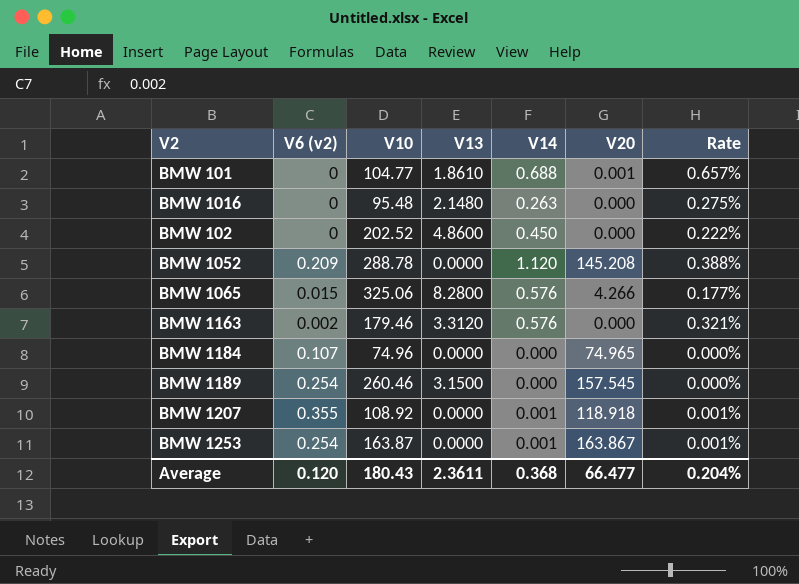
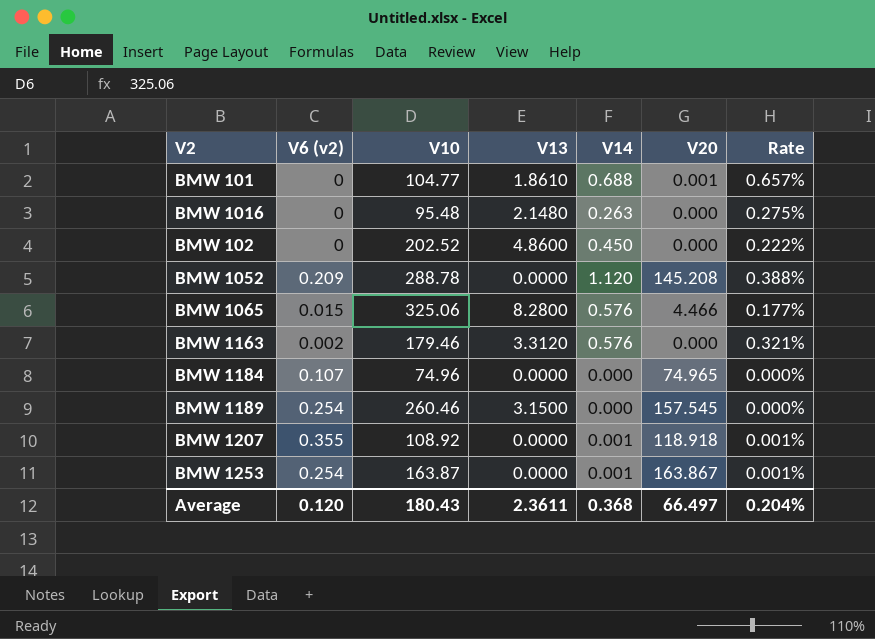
BMW 1065 | V20: 4.266 -> 4.466
Average | V20: 66.477 -> 66.497

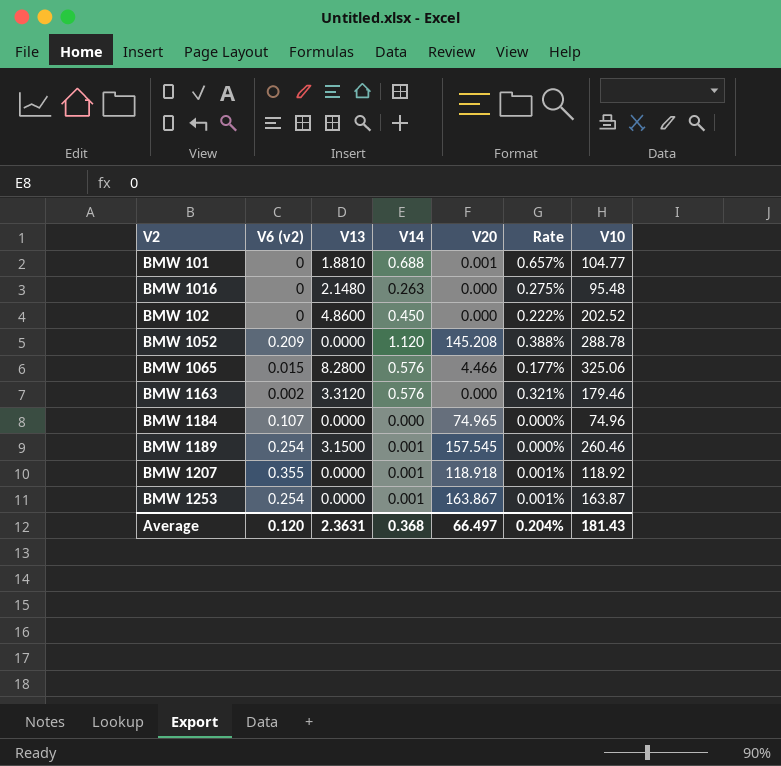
column V10 | position: 3 -> 7
BMW 101 | V13: 1.8610 -> 1.8810
BMW 1189 | V14: 0.000 -> 0.001
BMW 1207 | V10: 108.92 -> 118.92
Average | V13: 2.3611 -> 2.3631
Average | V10: 180.43 -> 181.43

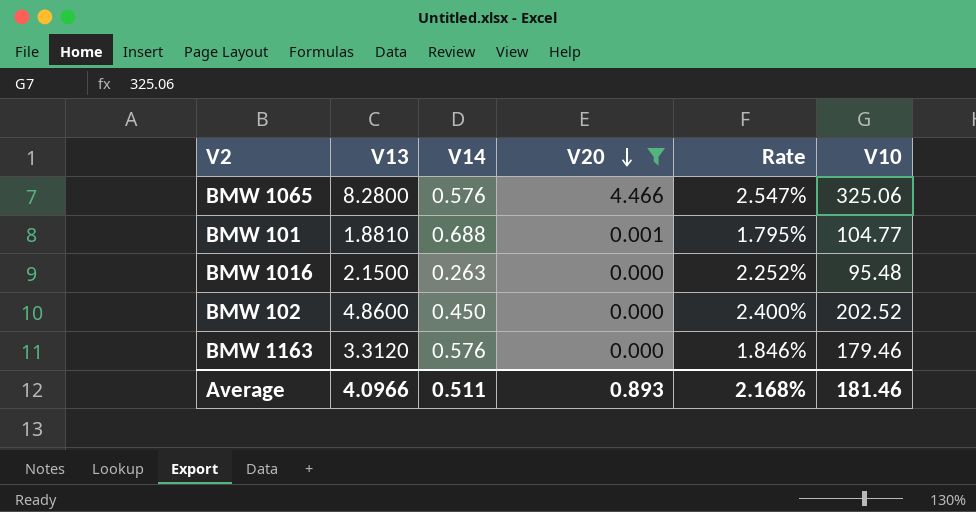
filter: none -> V20 <= 4.466
row order: none -> V20 descending
column V6 (v2) | position: 2 -> none
column Rate | formula: [V14] / [V10] -> [V13] / [V10]
BMW 1016 | V13: 2.1480 -> 2.1500
Average | V13: 2.3631 -> 4.0966
Average | V14: 0.368 -> 0.511
Average | V20: 66.497 -> 0.893
Average | Rate: 0.204% -> 2.168%
Average | V10: 181.43 -> 181.46

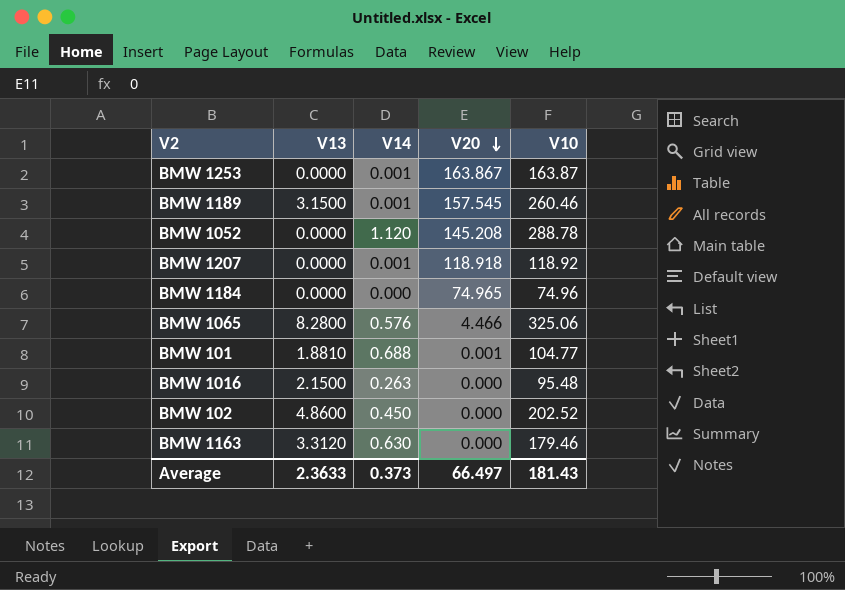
filter: V20 <= 4.466 -> none
column Rate | formula: [V13] / [V10] -> none
BMW 1163 | V14: 0.576 -> 0.630
Average | V13: 4.0966 -> 2.3633
Average | V14: 0.511 -> 0.373
Average | V20: 0.893 -> 66.497
Average | V10: 181.46 -> 181.43

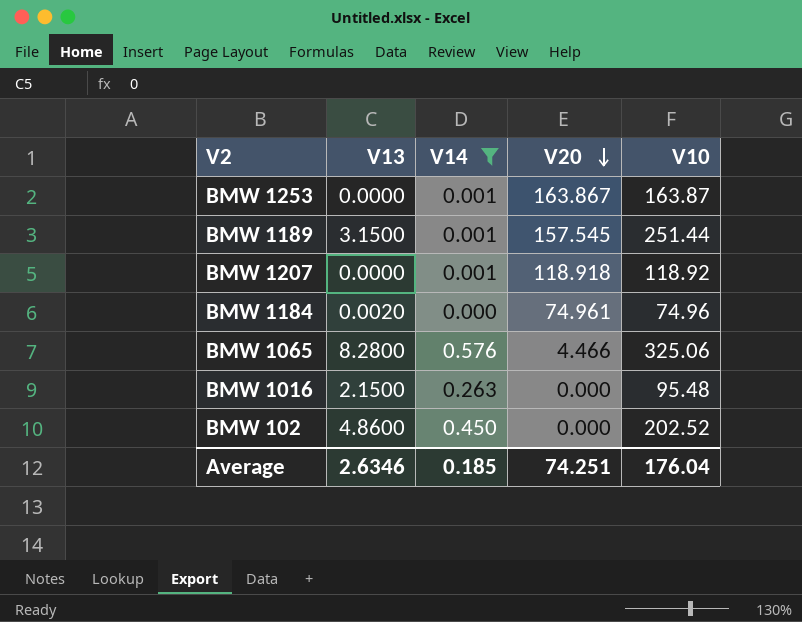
filter: none -> V14 <= 0.576
BMW 1189 | V10: 260.46 -> 251.44
BMW 1184 | V13: 0.0000 -> 0.0020
BMW 1184 | V20: 74.965 -> 74.961
Average | V13: 2.3633 -> 2.6346
Average | V14: 0.373 -> 0.185
Average | V20: 66.497 -> 74.251
Average | V10: 181.43 -> 176.04

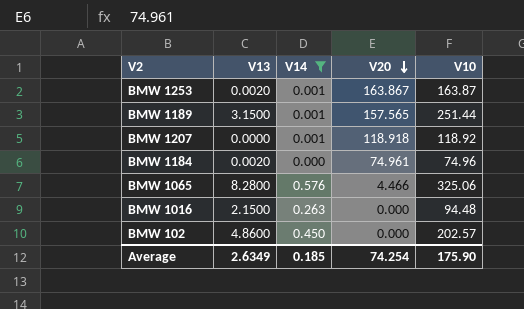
BMW 1253 | V13: 0.0000 -> 0.0020
BMW 1189 | V20: 157.545 -> 157.565
BMW 1016 | V10: 95.48 -> 94.48
BMW 102 | V10: 202.52 -> 202.57
Average | V13: 2.6346 -> 2.6349
Average | V20: 74.251 -> 74.254
Average | V10: 176.04 -> 175.90

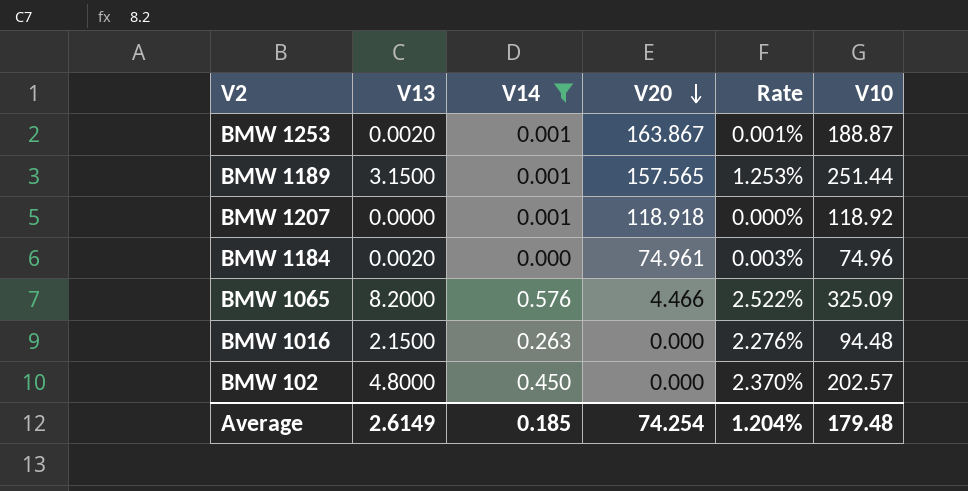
column Rate | formula: none -> [V13] / [V10]
BMW 1253 | V10: 163.87 -> 188.87
BMW 1065 | V13: 8.2800 -> 8.2000
BMW 1065 | V10: 325.06 -> 325.09
BMW 102 | V13: 4.8600 -> 4.8000
Average | V13: 2.6349 -> 2.6149
Average | V10: 175.90 -> 179.48

